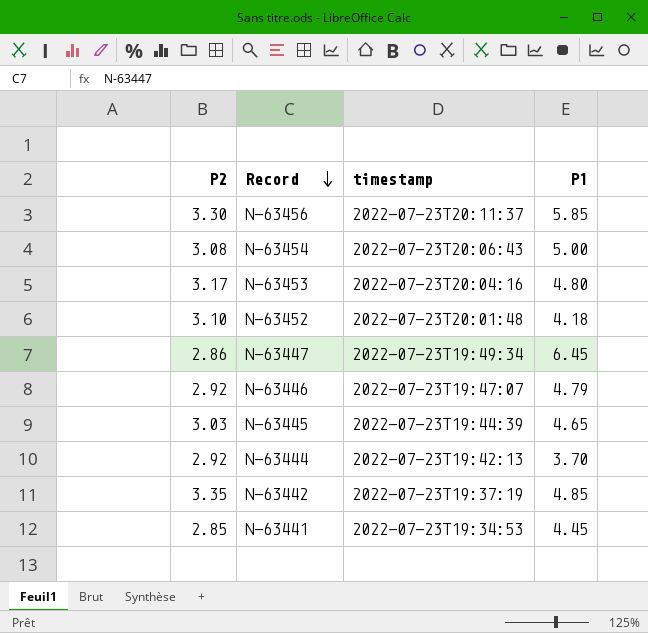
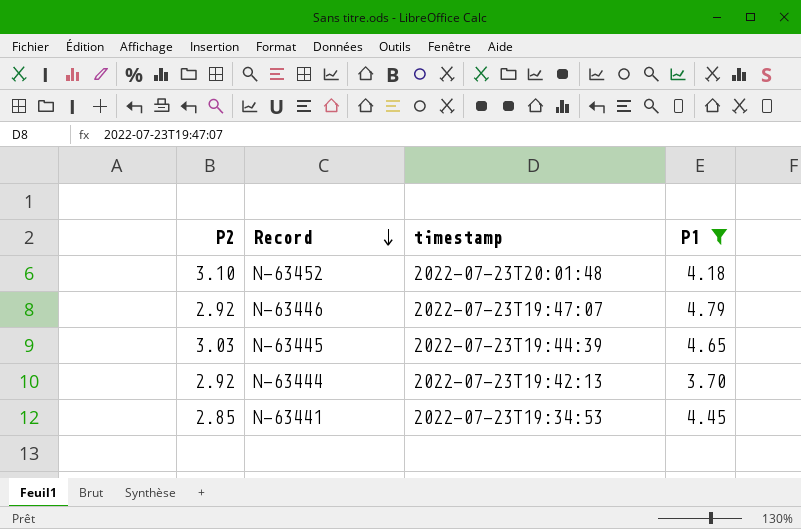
filter: none -> P1 <= 4.79

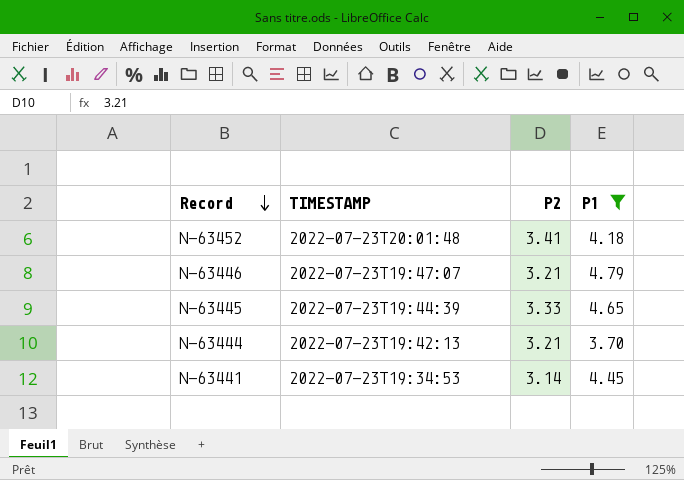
column name: timestamp -> TIMESTAMP
column P2 | position: 1 -> 3
N-63452 | P2: 3.10 -> 3.41
N-63446 | P2: 2.92 -> 3.21
N-63445 | P2: 3.03 -> 3.33
N-63444 | P2: 2.92 -> 3.21
N-63441 | P2: 2.85 -> 3.14

